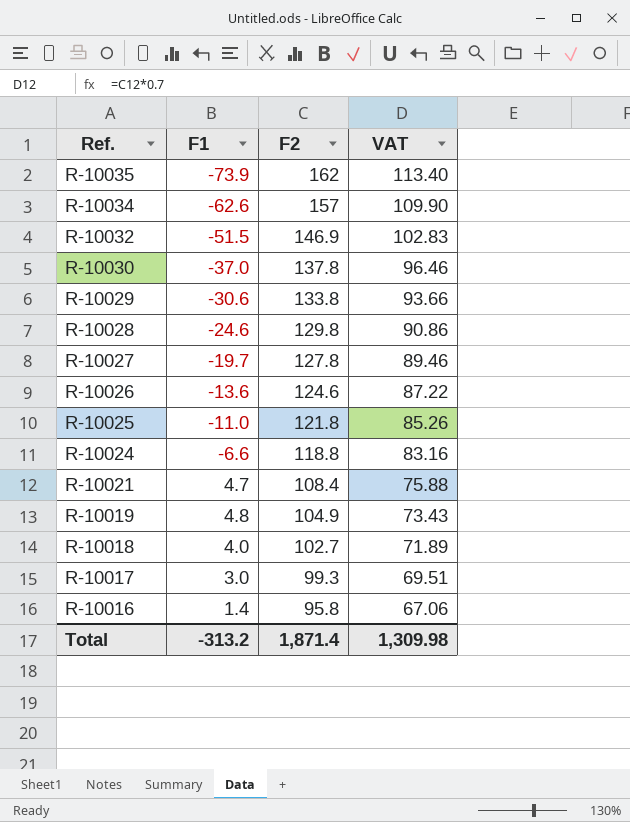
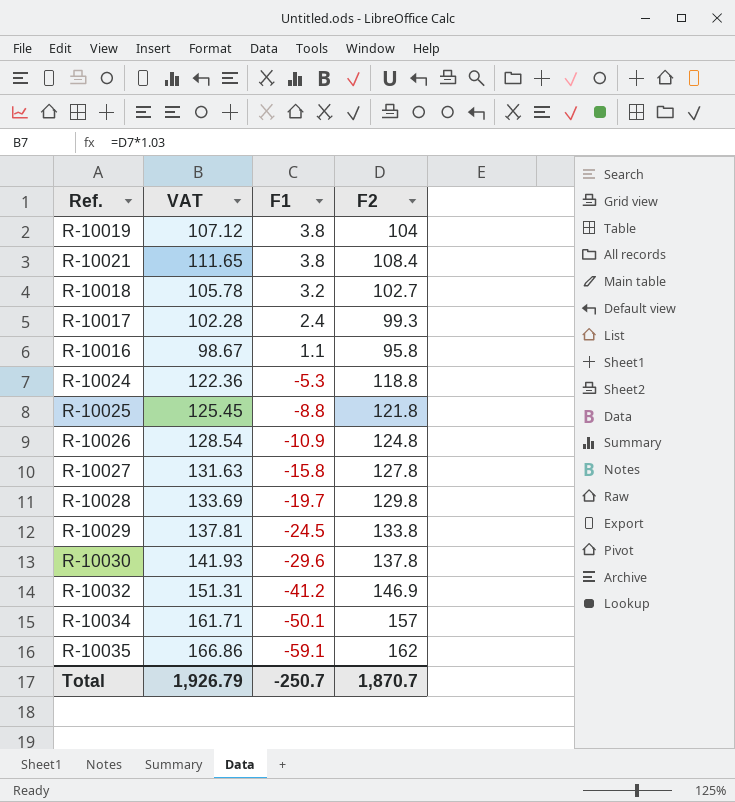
row order: Ref. descending -> F1 descending
column VAT | formula: [F2] * 0.7 -> [F2] * 1.03
column VAT | position: 4 -> 2
R-10019 | F1: 4.8 -> 3.8
R-10019 | F2: 104.9 -> 104
R-10021 | F1: 4.7 -> 3.8
R-10018 | F1: 4.0 -> 3.2
R-10017 | F1: 3.0 -> 2.4
R-10016 | F1: 1.4 -> 1.1
R-10024 | F1: -6.6 -> -5.3
R-10025 | F1: -11.0 -> -8.8
R-10026 | F1: -13.6 -> -10.9
R-10026 | F2: 124.6 -> 124.8
R-10027 | F1: -19.7 -> -15.8
R-10028 | F1: -24.6 -> -19.7
R-10029 | F1: -30.6 -> -24.5
R-10030 | F1: -37.0 -> -29.6
R-10032 | F1: -51.5 -> -41.2
R-10034 | F1: -62.6 -> -50.1
R-10035 | F1: -73.9 -> -59.1
Total | VAT: 1,309.98 -> 1,926.79
Total | F1: -313.2 -> -250.7
Total | F2: 1,871.4 -> 1,870.7

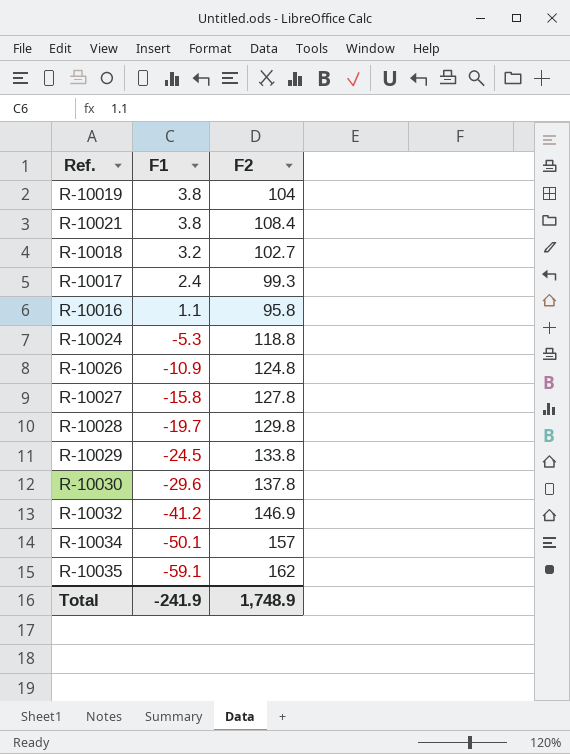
column VAT | formula: [F2] * 1.03 -> none
row R-10025: 125.45 | -8.8 | 121.8 -> none
Total | F1: -250.7 -> -241.9
Total | F2: 1,870.7 -> 1,748.9

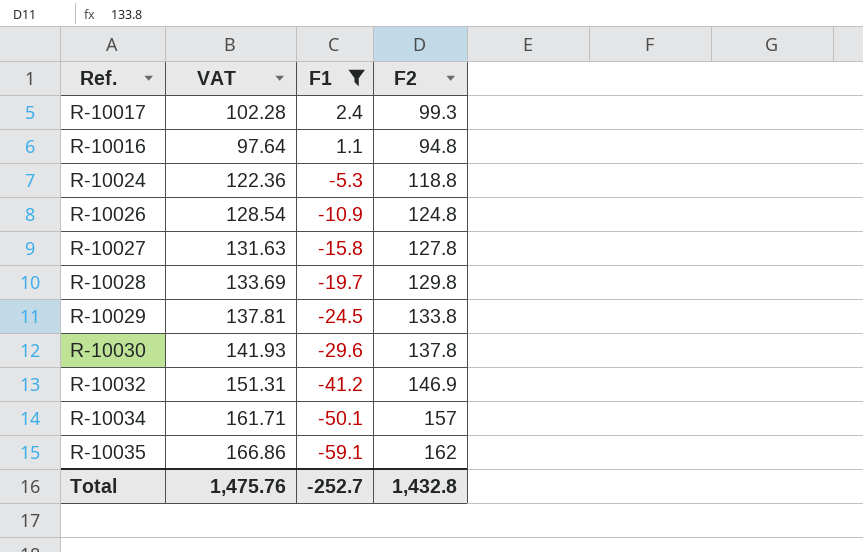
filter: none -> F1 <= 2.4
column VAT | formula: none -> [F2] * 1.03
R-10016 | F2: 95.8 -> 94.8
Total | F1: -241.9 -> -252.7
Total | F2: 1,748.9 -> 1,432.8

